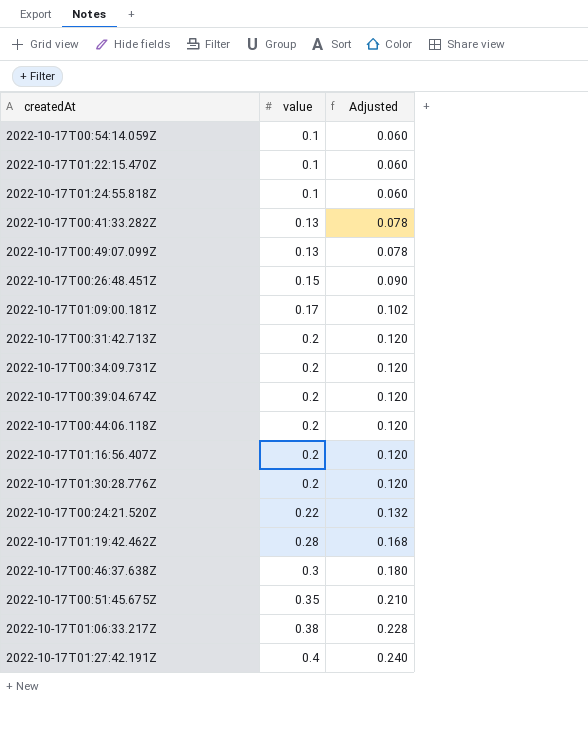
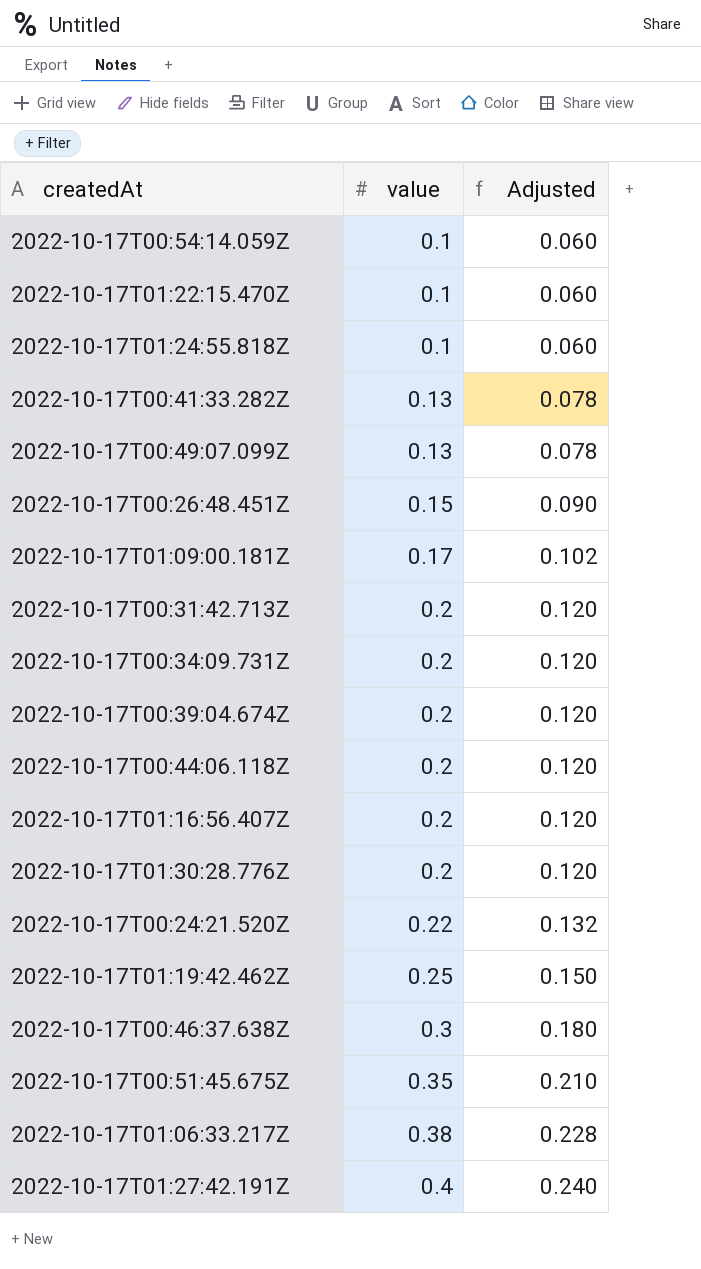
2022-10-17T01:19:42.462Z | value: 0.28 -> 0.25
2022-10-17T01:19:42.462Z | Adjusted: 0.168 -> 0.150

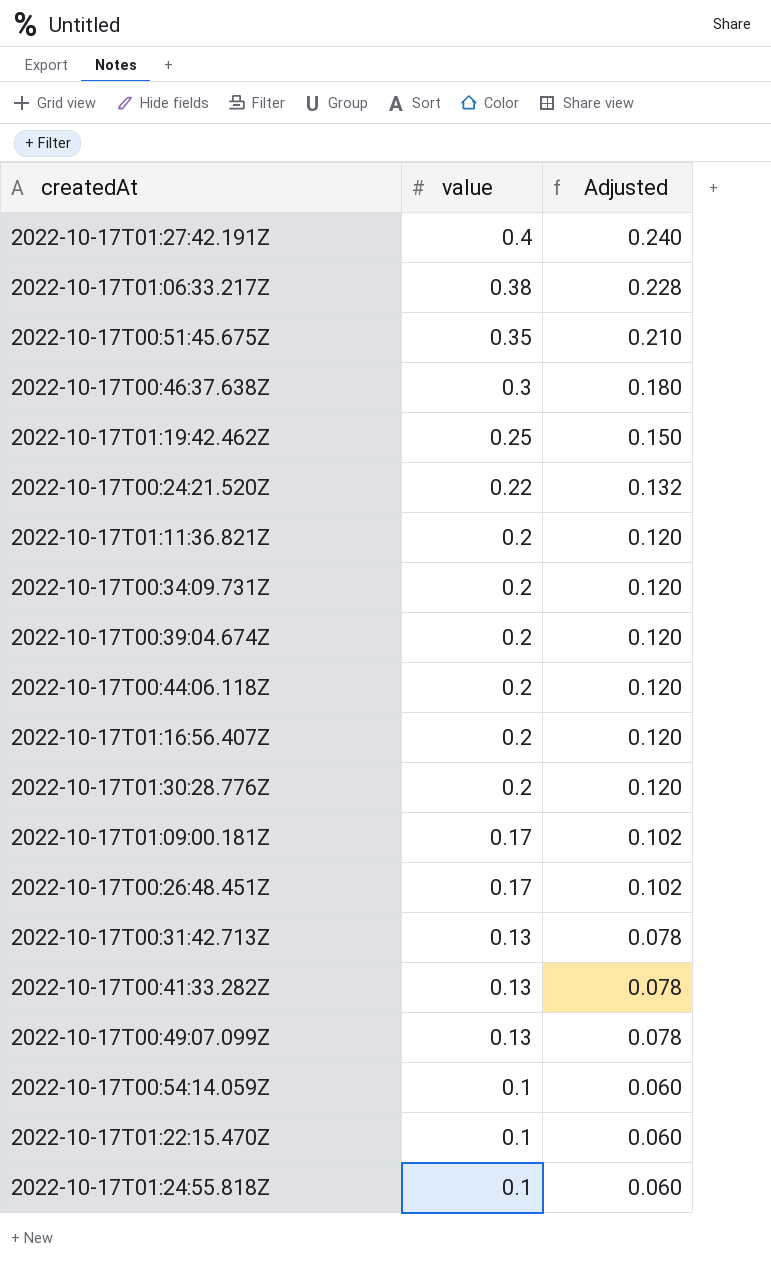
row order: value ascending -> value descending
row 2022-10-17T01:11:36.821Z: none -> 0.2 | 0.120
2022-10-17T00:26:48.451Z | value: 0.15 -> 0.17
2022-10-17T00:26:48.451Z | Adjusted: 0.090 -> 0.102
2022-10-17T00:31:42.713Z | value: 0.2 -> 0.13
2022-10-17T00:31:42.713Z | Adjusted: 0.120 -> 0.078

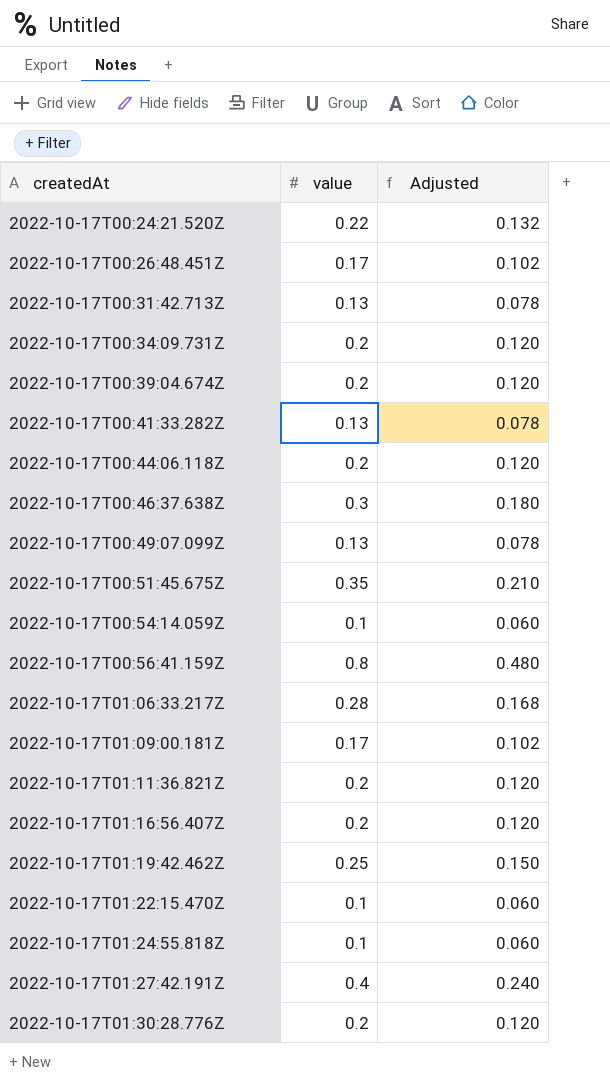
row order: value descending -> createdAt ascending
row 2022-10-17T00:56:41.159Z: none -> 0.8 | 0.480
2022-10-17T01:06:33.217Z | value: 0.38 -> 0.28
2022-10-17T01:06:33.217Z | Adjusted: 0.228 -> 0.168

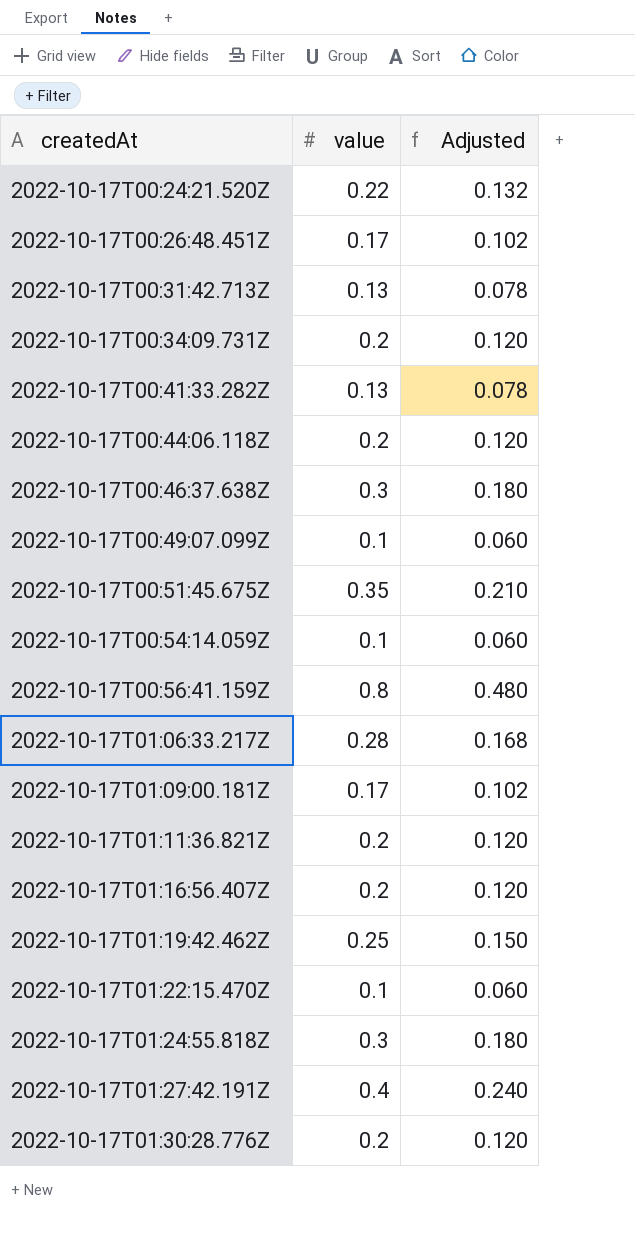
row 2022-10-17T00:39:04.674Z: 0.2 | 0.120 -> none
2022-10-17T00:49:07.099Z | value: 0.13 -> 0.1
2022-10-17T00:49:07.099Z | Adjusted: 0.078 -> 0.060
2022-10-17T01:24:55.818Z | value: 0.1 -> 0.3
2022-10-17T01:24:55.818Z | Adjusted: 0.060 -> 0.180

